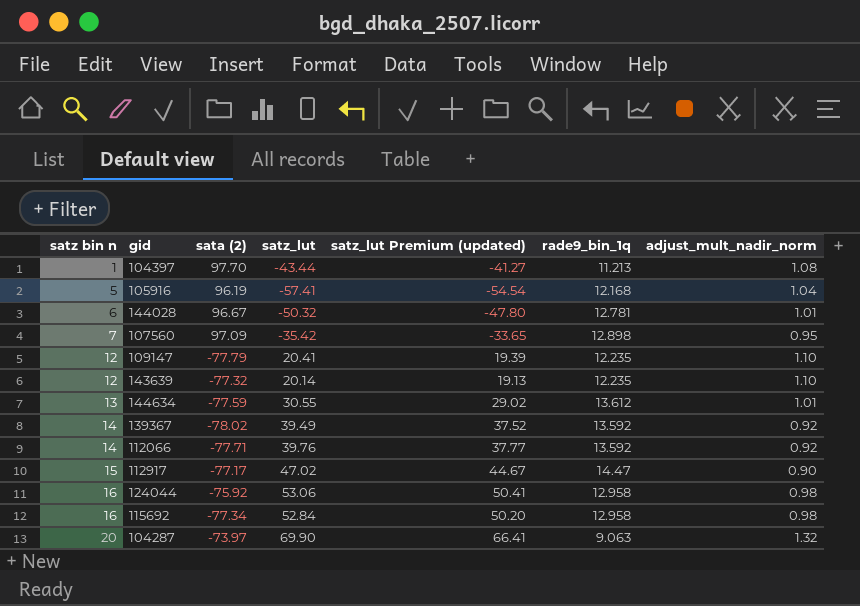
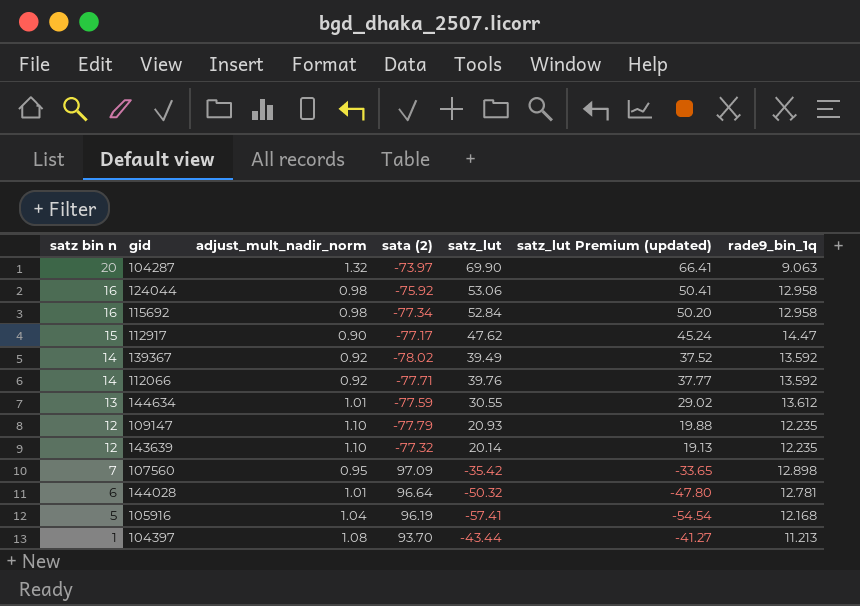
row order: satz bin n ascending -> satz bin n descending
column adjust_mult_nadir_norm | position: 7 -> 3
112917 | satz_lut: 47.02 -> 47.62
112917 | satz_lut Premium (updated): 44.67 -> 45.24
109147 | satz_lut: 20.41 -> 20.93
109147 | satz_lut Premium (updated): 19.39 -> 19.88
144028 | sata (2): 96.67 -> 96.64
104397 | sata (2): 97.70 -> 93.70

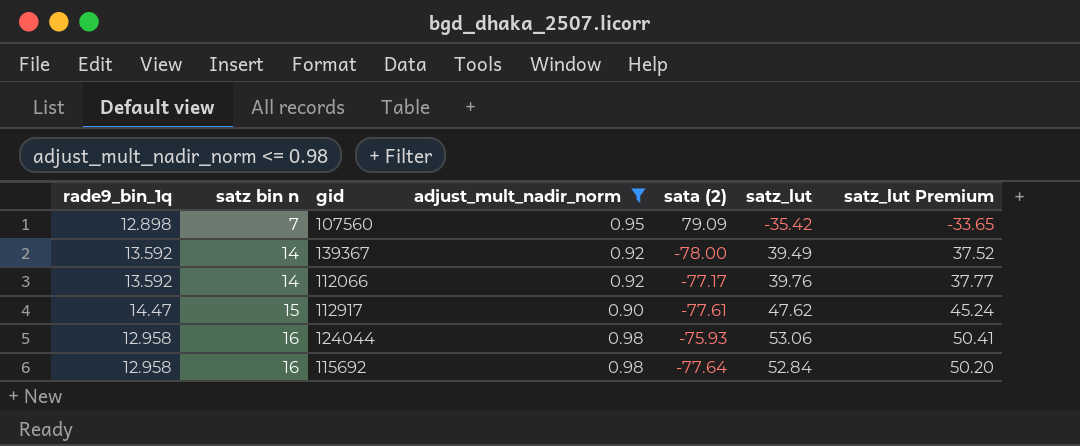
filter: none -> adjust_mult_nadir_norm <= 0.98
row order: satz bin n descending -> satz bin n ascending
column rade9_bin_1q | position: 7 -> 1
column name: satz_lut Premium (updated) -> satz_lut Premium
107560 | sata (2): 97.09 -> 79.09
139367 | sata (2): -78.02 -> -78.00
112066 | sata (2): -77.71 -> -77.17
112917 | sata (2): -77.17 -> -77.61
124044 | sata (2): -75.92 -> -75.93
115692 | sata (2): -77.34 -> -77.64

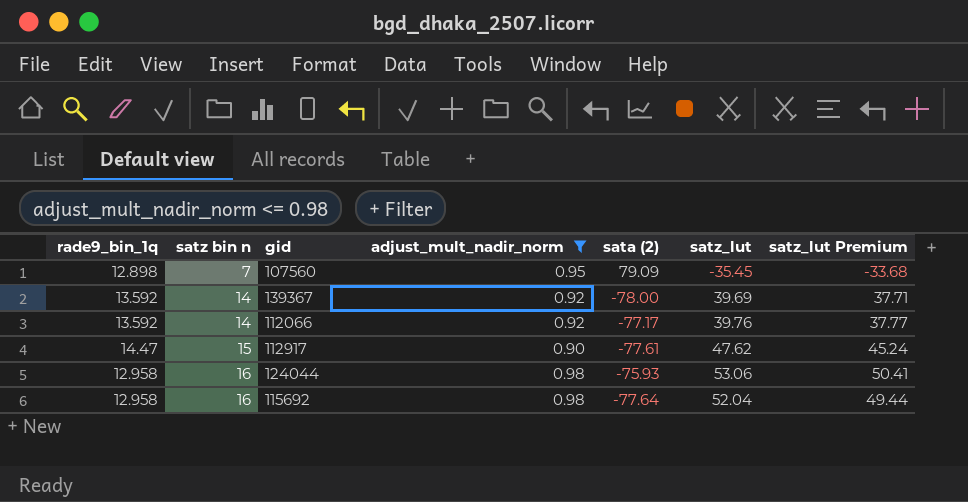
107560 | satz_lut: -35.42 -> -35.45
107560 | satz_lut Premium: -33.65 -> -33.68
139367 | satz_lut: 39.49 -> 39.69
139367 | satz_lut Premium: 37.52 -> 37.71
115692 | satz_lut: 52.84 -> 52.04
115692 | satz_lut Premium: 50.20 -> 49.44

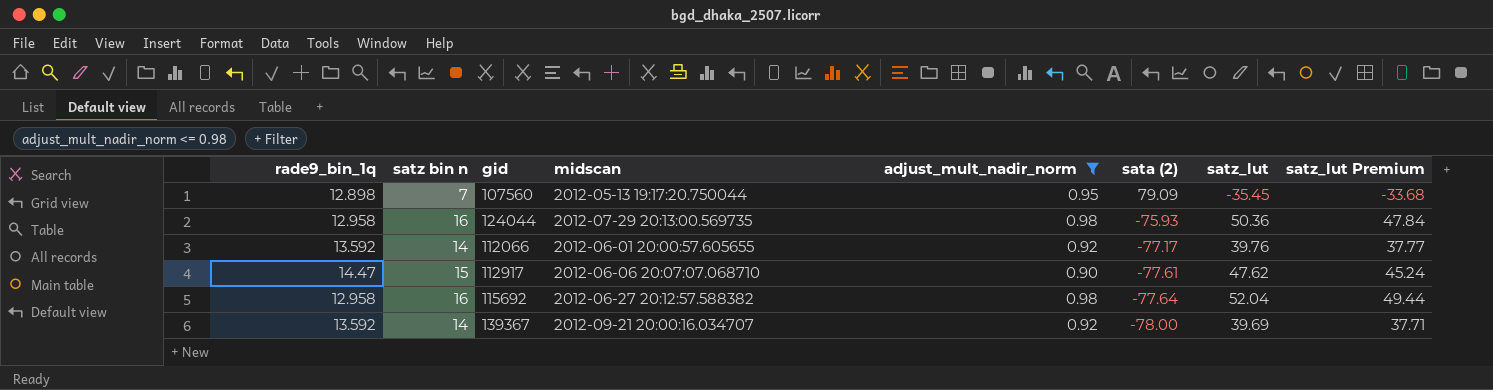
row order: satz bin n ascending -> sata (2) descending
column midscan | position: none -> 4
124044 | satz_lut: 53.06 -> 50.36
124044 | satz_lut Premium: 50.41 -> 47.84

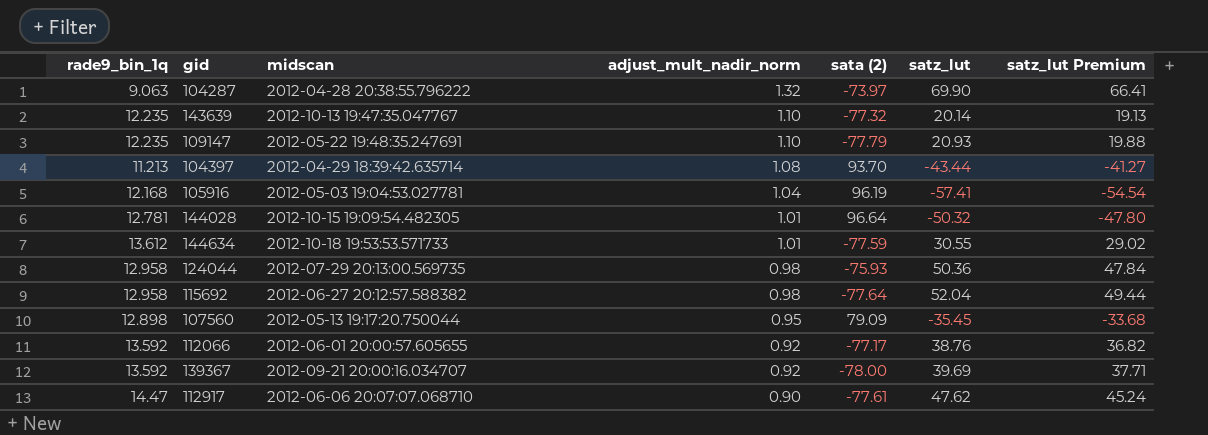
filter: adjust_mult_nadir_norm <= 0.98 -> none
row order: sata (2) descending -> adjust_mult_nadir_norm descending
column satz bin n | position: 2 -> none
112066 | satz_lut: 39.76 -> 38.76
112066 | satz_lut Premium: 37.77 -> 36.82

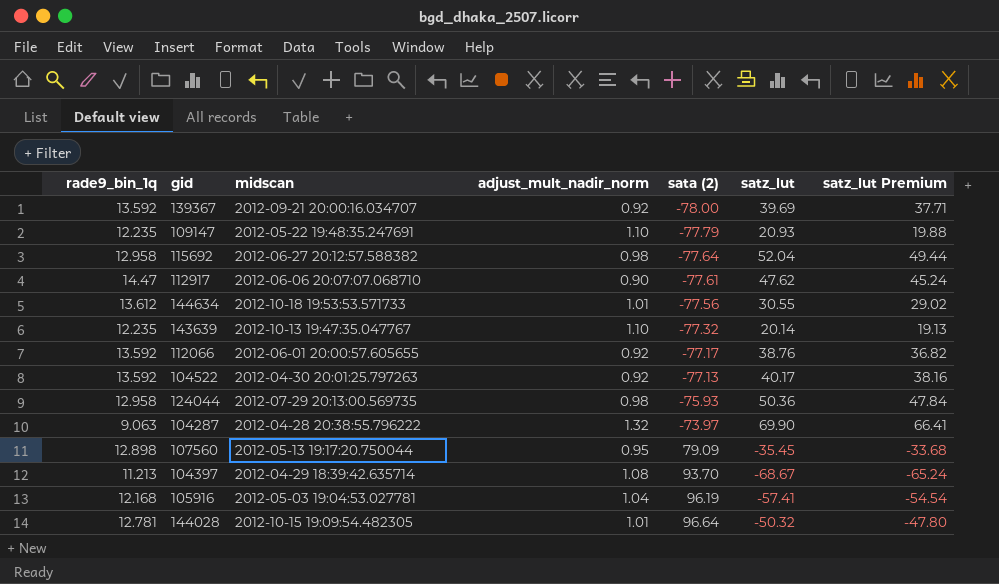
row order: adjust_mult_nadir_norm descending -> sata (2) ascending
144634 | sata (2): -77.59 -> -77.56
row 104522: none -> 13.592 | 2012-04-30 20:01:25.797263 | 0.92 | -77.13 | 40.17 | 38.16
104397 | satz_lut: -43.44 -> -68.67
104397 | satz_lut Premium: -41.27 -> -65.24

